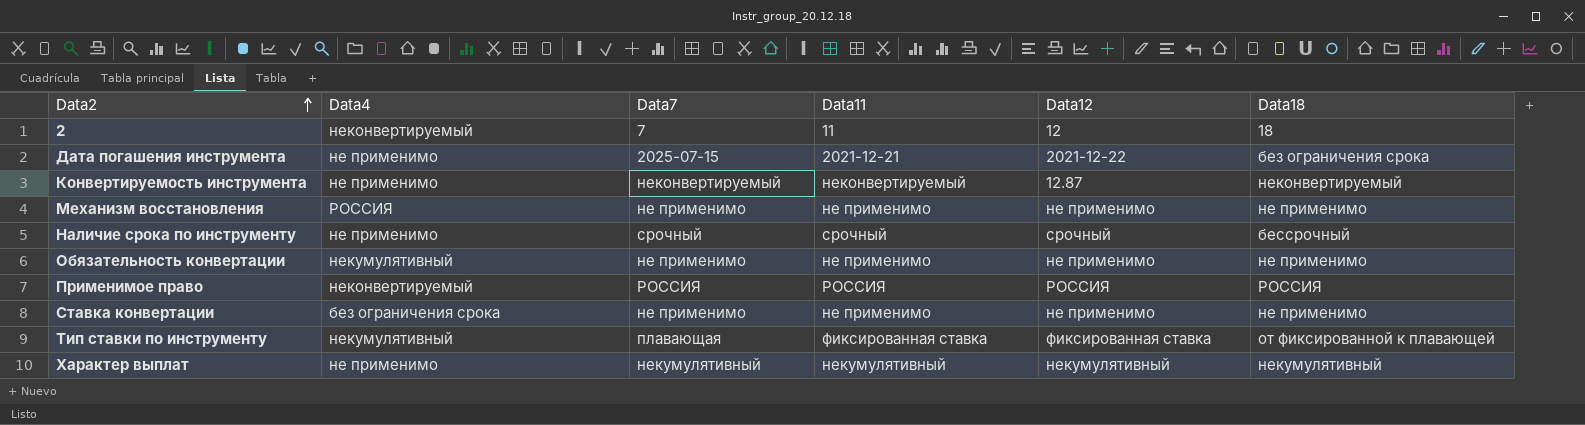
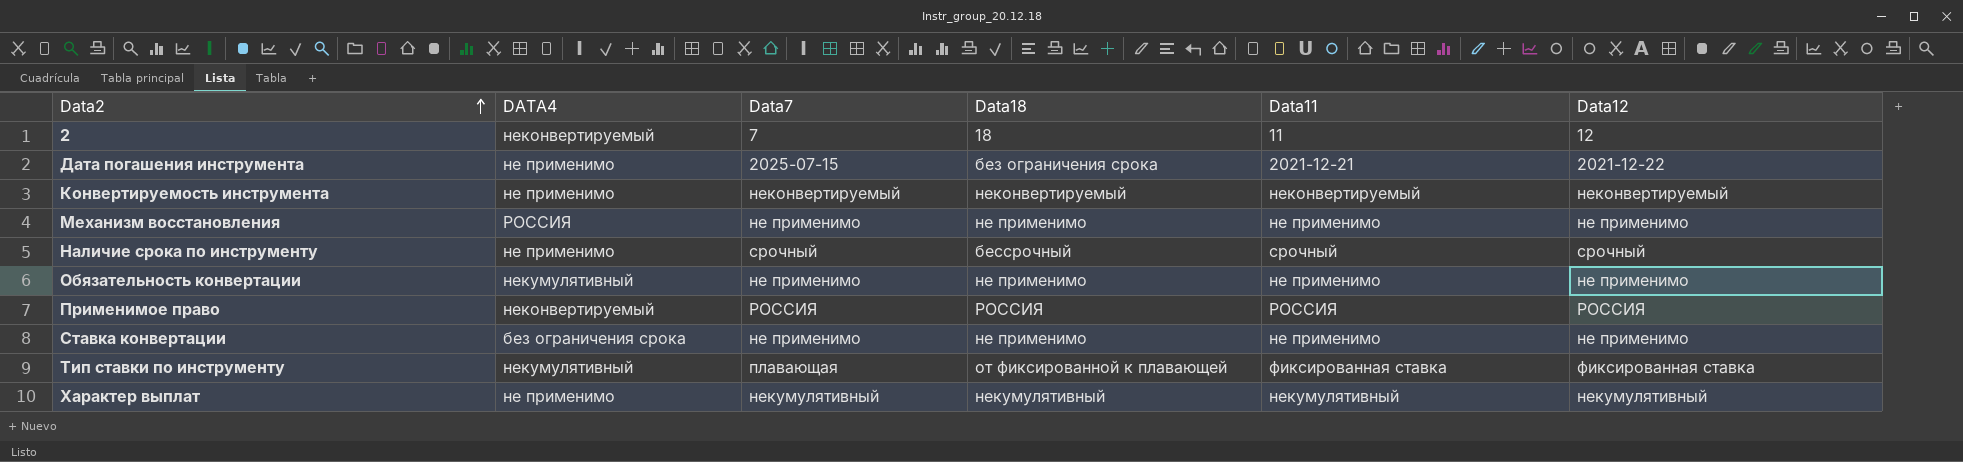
column name: Data4 -> DATA4
column Data18 | position: 6 -> 4
Конвертируемость инструмента | Data12: 12.87 -> неконвертируемый

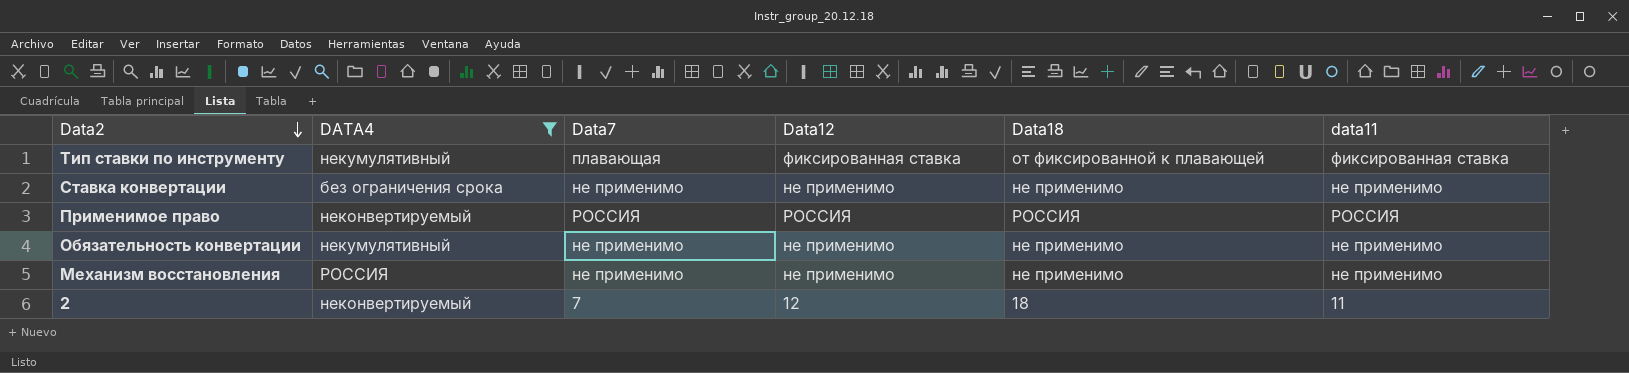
filter: none -> DATA4 != не применимо
row order: Data2 ascending -> Data2 descending
column Data12 | position: 6 -> 4
column name: Data11 -> data11

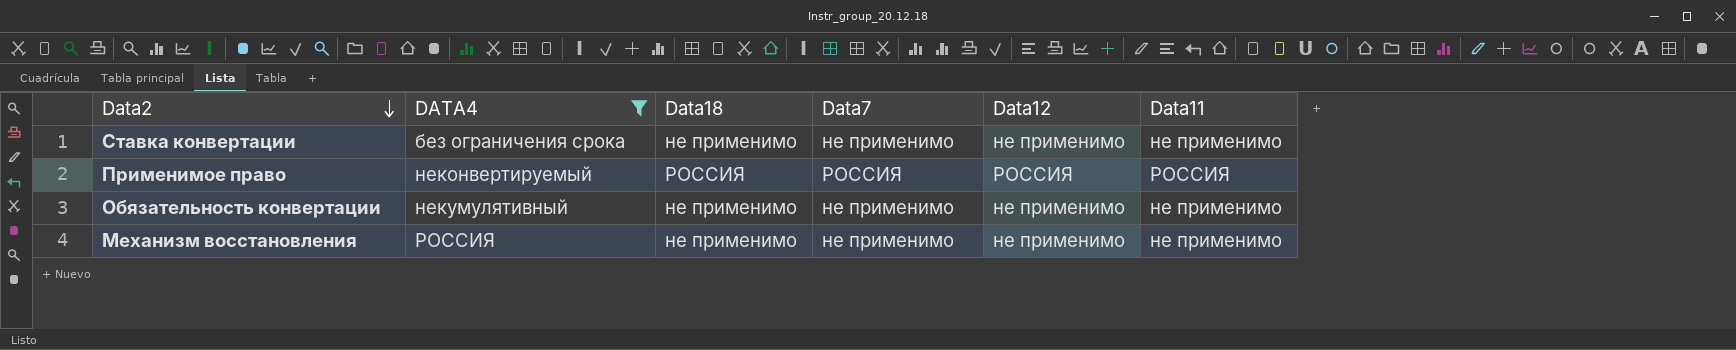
column Data18 | position: 5 -> 3
column name: data11 -> Data11
row Тип ставки по инструменту: некумулятивный | плавающая | фиксированная ставка | от фиксированной к плавающей | фиксированная ставка -> none
row 2: неконвертируемый | 7 | 12 | 18 | 11 -> none

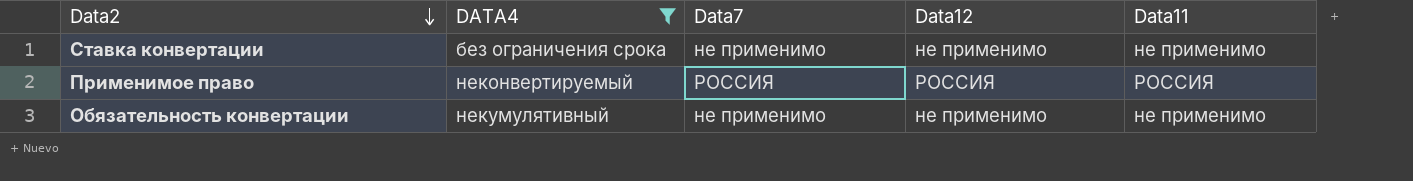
column Data18 | position: 3 -> none
row Механизм восстановления: РОССИЯ | не применимо | не применимо | не применимо | не применимо -> none

